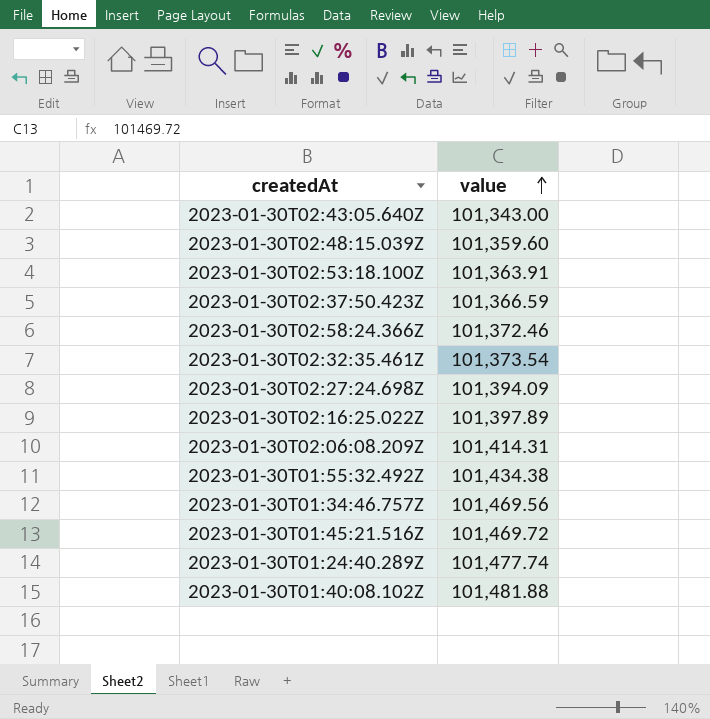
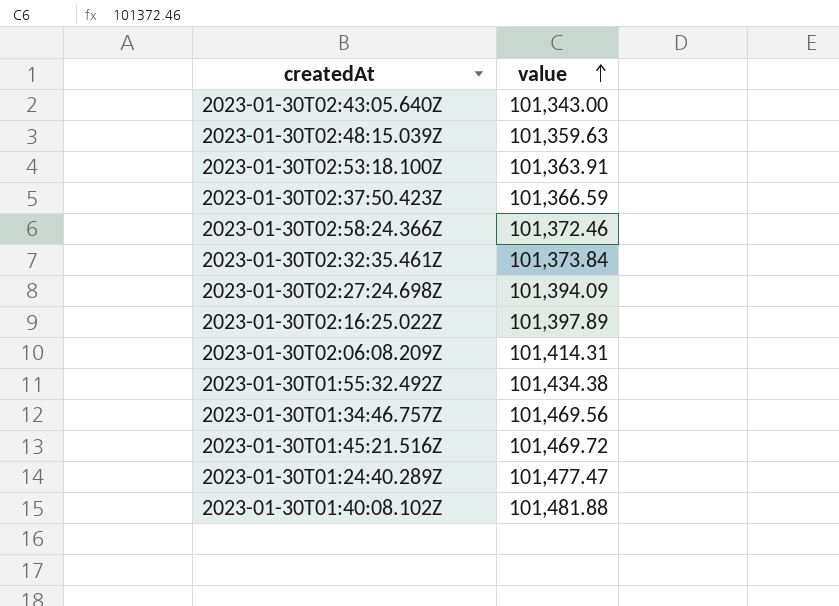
2023-01-30T02:48:15.039Z | value: 101,359.60 -> 101,359.63
2023-01-30T02:32:35.461Z | value: 101,373.54 -> 101,373.84
2023-01-30T01:24:40.289Z | value: 101,477.74 -> 101,477.47

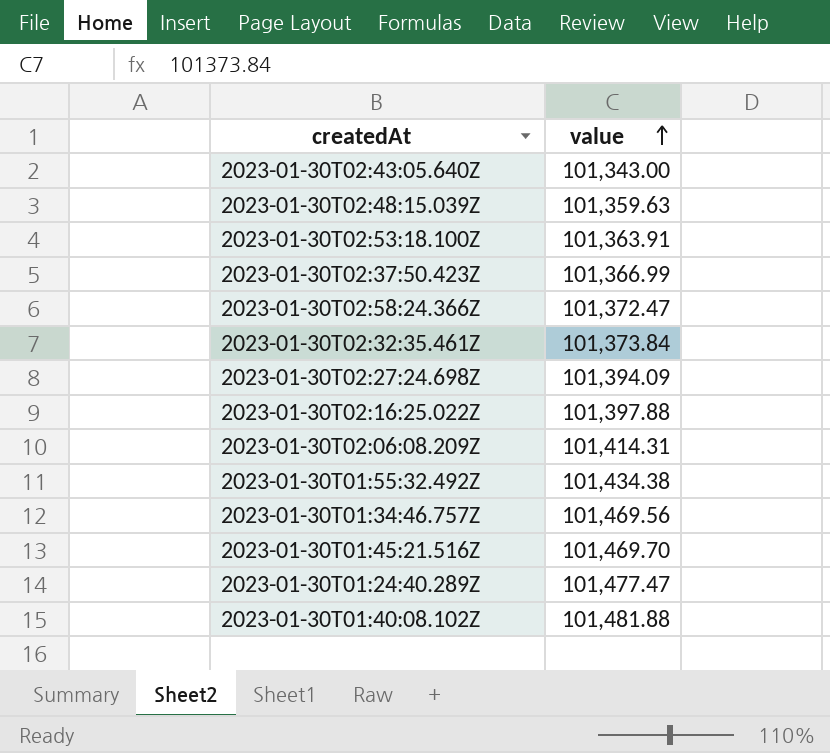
2023-01-30T02:37:50.423Z | value: 101,366.59 -> 101,366.99
2023-01-30T02:58:24.366Z | value: 101,372.46 -> 101,372.47
2023-01-30T02:16:25.022Z | value: 101,397.89 -> 101,397.88
2023-01-30T01:45:21.516Z | value: 101,469.72 -> 101,469.70

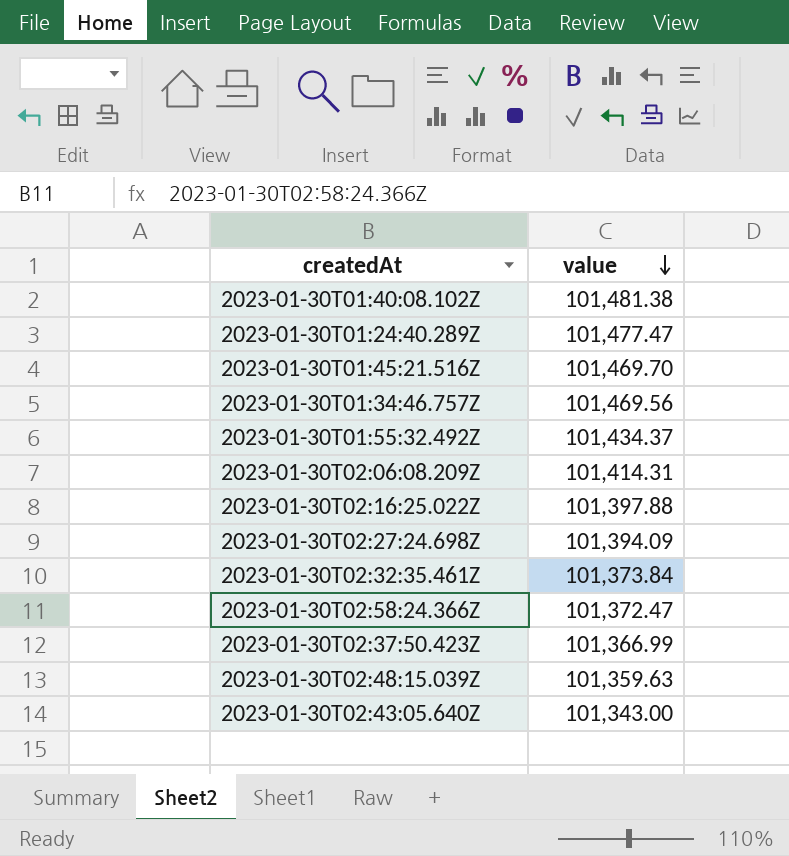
row order: value ascending -> value descending
row 2023-01-30T02:53:18.100Z: 101,363.91 -> none
2023-01-30T01:40:08.102Z | value: 101,481.88 -> 101,481.38
2023-01-30T01:55:32.492Z | value: 101,434.38 -> 101,434.37

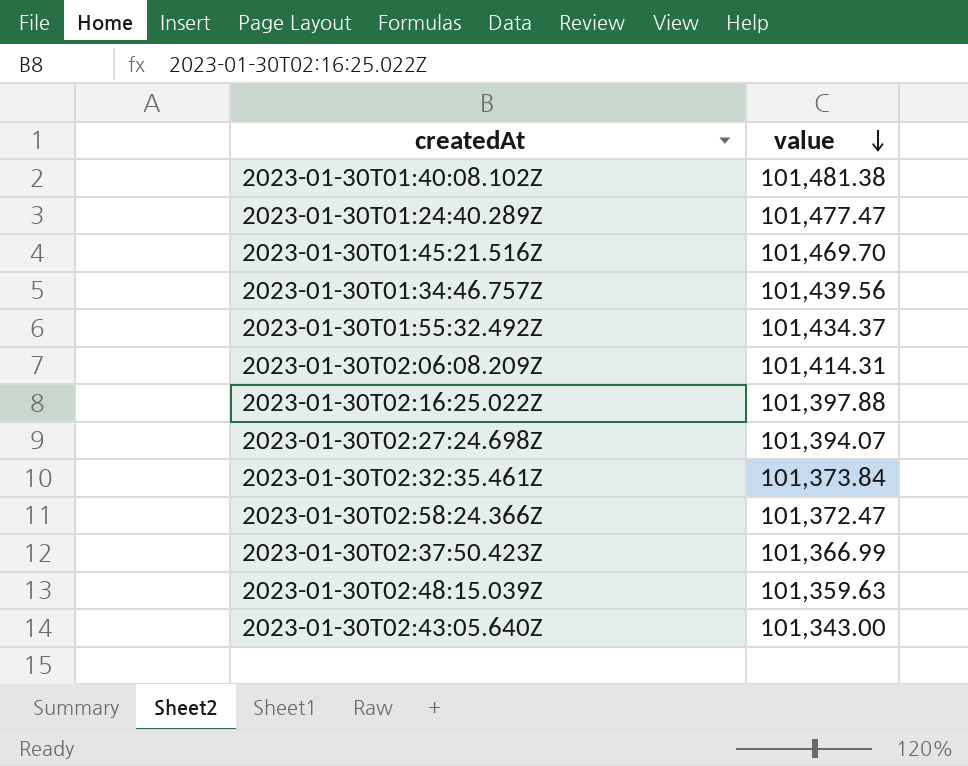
2023-01-30T01:34:46.757Z | value: 101,469.56 -> 101,439.56
2023-01-30T02:27:24.698Z | value: 101,394.09 -> 101,394.07

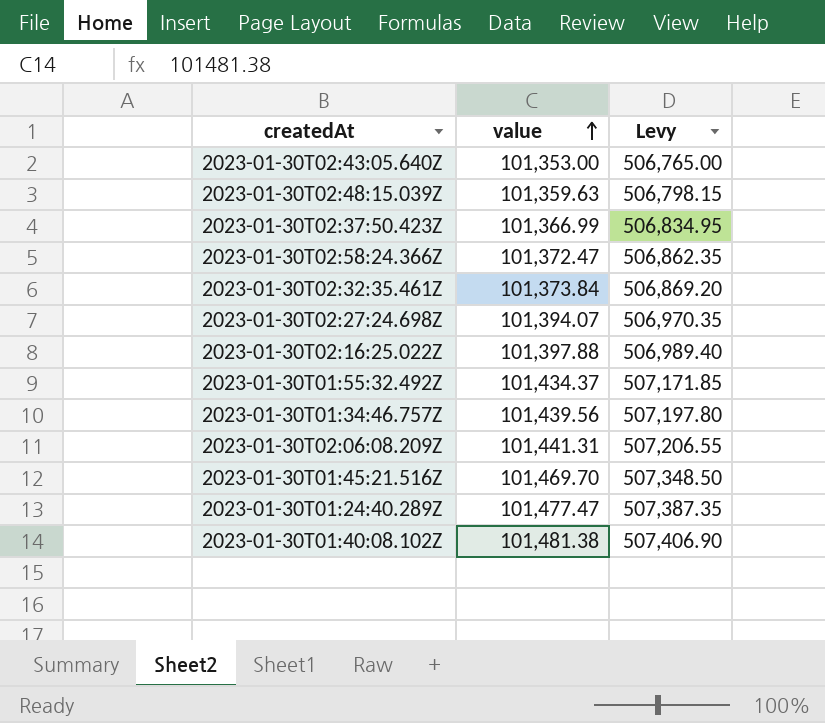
row order: value descending -> value ascending
column Levy | formula: none -> [value] * 5
2023-01-30T02:43:05.640Z | value: 101,343.00 -> 101,353.00
2023-01-30T02:06:08.209Z | value: 101,414.31 -> 101,441.31

